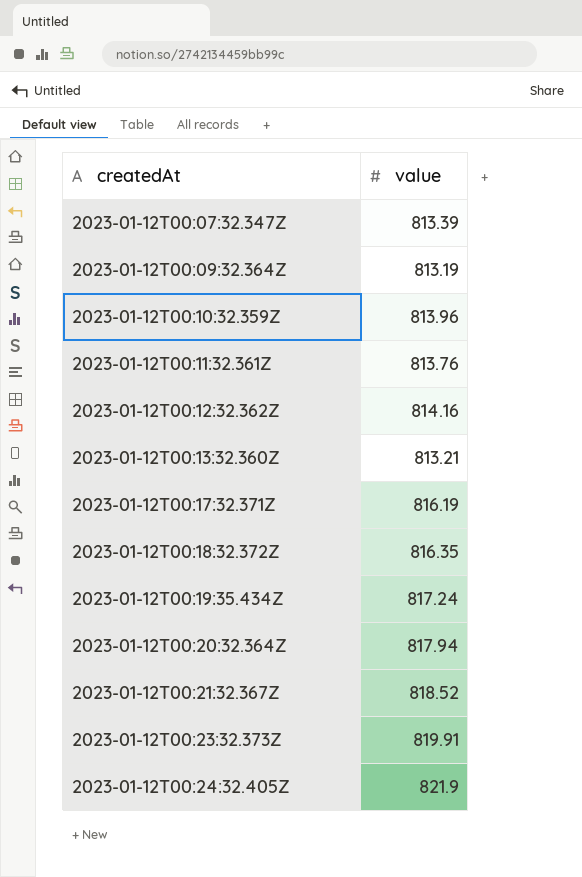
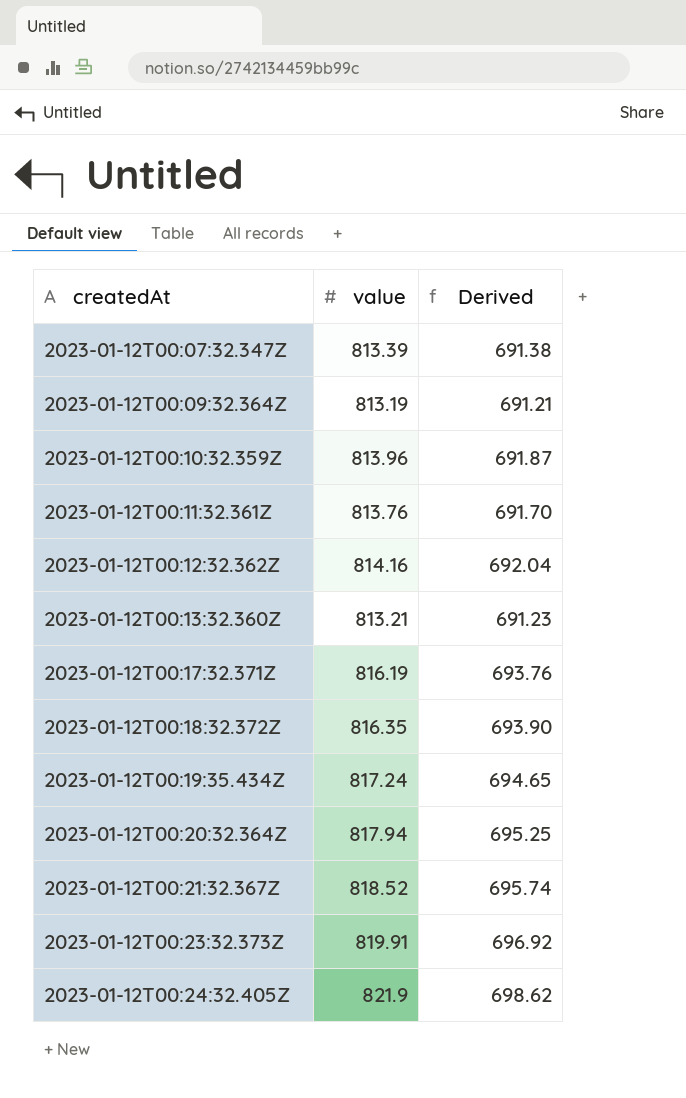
column Derived | formula: none -> [value] * 0.85

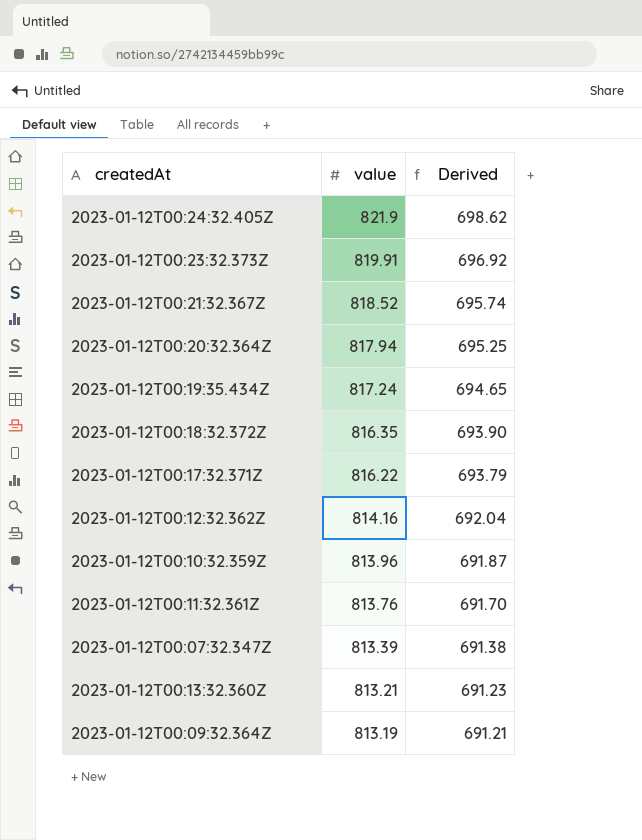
row order: createdAt ascending -> value descending
2023-01-12T00:17:32.371Z | value: 816.19 -> 816.22
2023-01-12T00:17:32.371Z | Derived: 693.76 -> 693.79

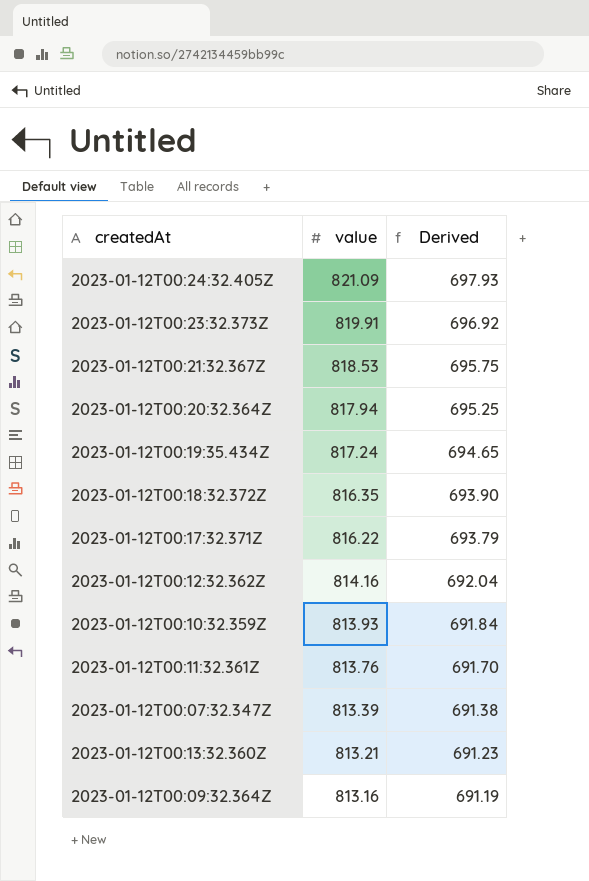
2023-01-12T00:24:32.405Z | value: 821.9 -> 821.09
2023-01-12T00:24:32.405Z | Derived: 698.62 -> 697.93
2023-01-12T00:21:32.367Z | value: 818.52 -> 818.53
2023-01-12T00:21:32.367Z | Derived: 695.74 -> 695.75
2023-01-12T00:10:32.359Z | value: 813.96 -> 813.93
2023-01-12T00:10:32.359Z | Derived: 691.87 -> 691.84
2023-01-12T00:09:32.364Z | value: 813.19 -> 813.16
2023-01-12T00:09:32.364Z | Derived: 691.21 -> 691.19

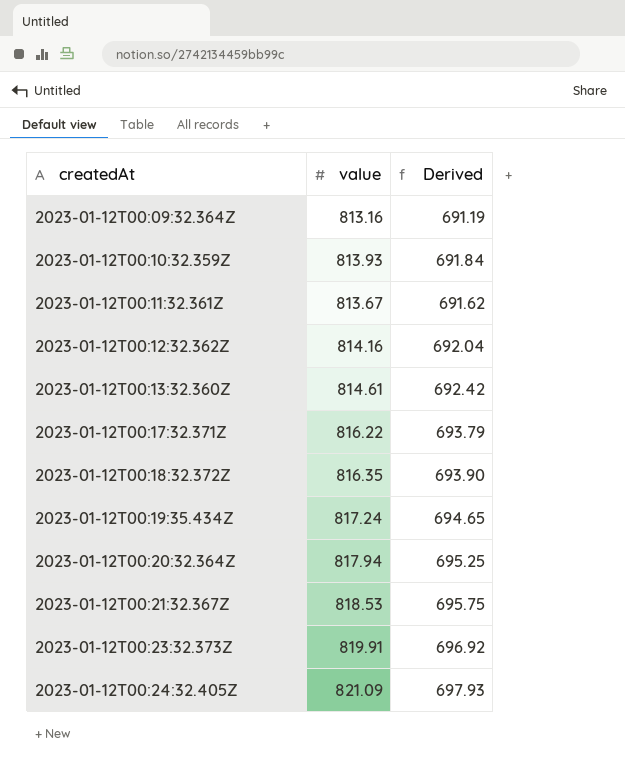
row order: value descending -> createdAt ascending
row 2023-01-12T00:07:32.347Z: 813.39 | 691.38 -> none
2023-01-12T00:11:32.361Z | value: 813.76 -> 813.67
2023-01-12T00:11:32.361Z | Derived: 691.70 -> 691.62
2023-01-12T00:13:32.360Z | value: 813.21 -> 814.61
2023-01-12T00:13:32.360Z | Derived: 691.23 -> 692.42

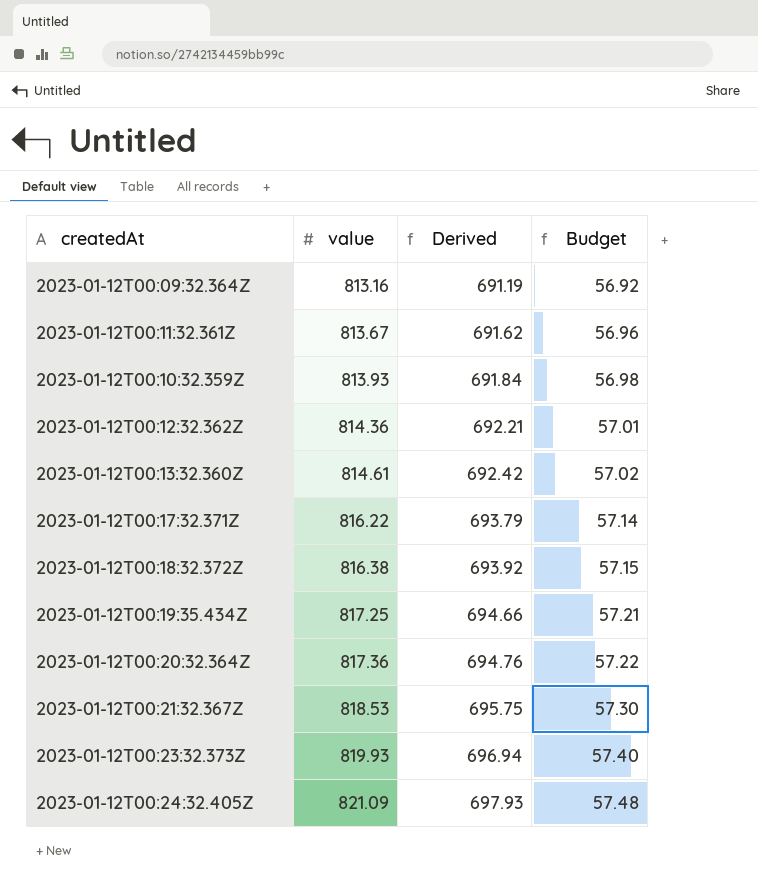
row order: createdAt ascending -> value ascending
column Budget | formula: none -> [value] * 0.07
2023-01-12T00:12:32.362Z | value: 814.16 -> 814.36
2023-01-12T00:12:32.362Z | Derived: 692.04 -> 692.21
2023-01-12T00:18:32.372Z | value: 816.35 -> 816.38
2023-01-12T00:18:32.372Z | Derived: 693.90 -> 693.92
2023-01-12T00:19:35.434Z | value: 817.24 -> 817.25
2023-01-12T00:19:35.434Z | Derived: 694.65 -> 694.66
2023-01-12T00:20:32.364Z | value: 817.94 -> 817.36
2023-01-12T00:20:32.364Z | Derived: 695.25 -> 694.76
2023-01-12T00:23:32.373Z | value: 819.91 -> 819.93
2023-01-12T00:23:32.373Z | Derived: 696.92 -> 696.94

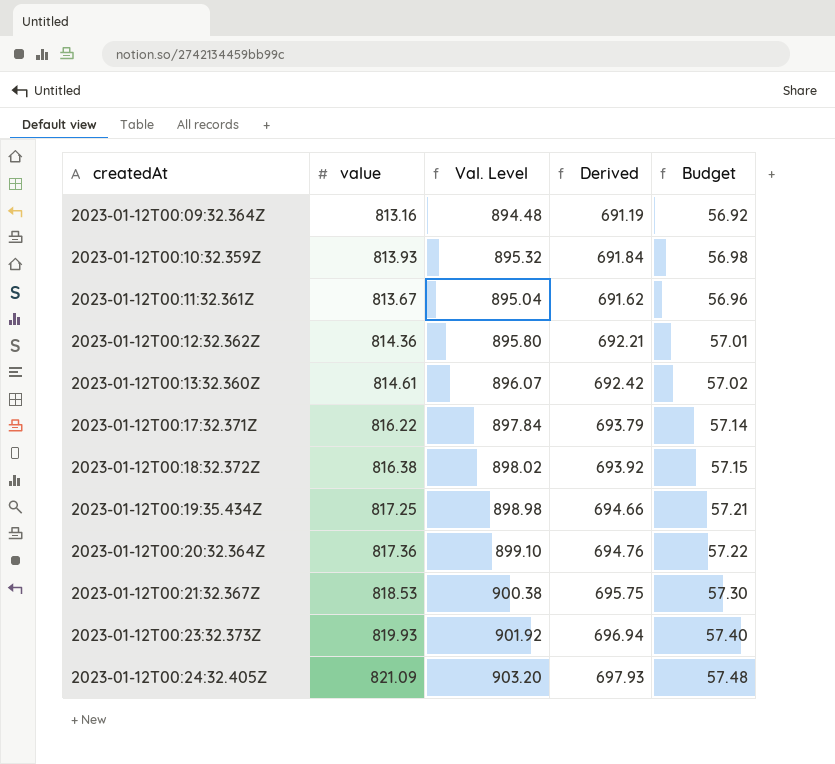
row order: value ascending -> createdAt ascending
column Val. Level | formula: none -> [value] * 1.1

